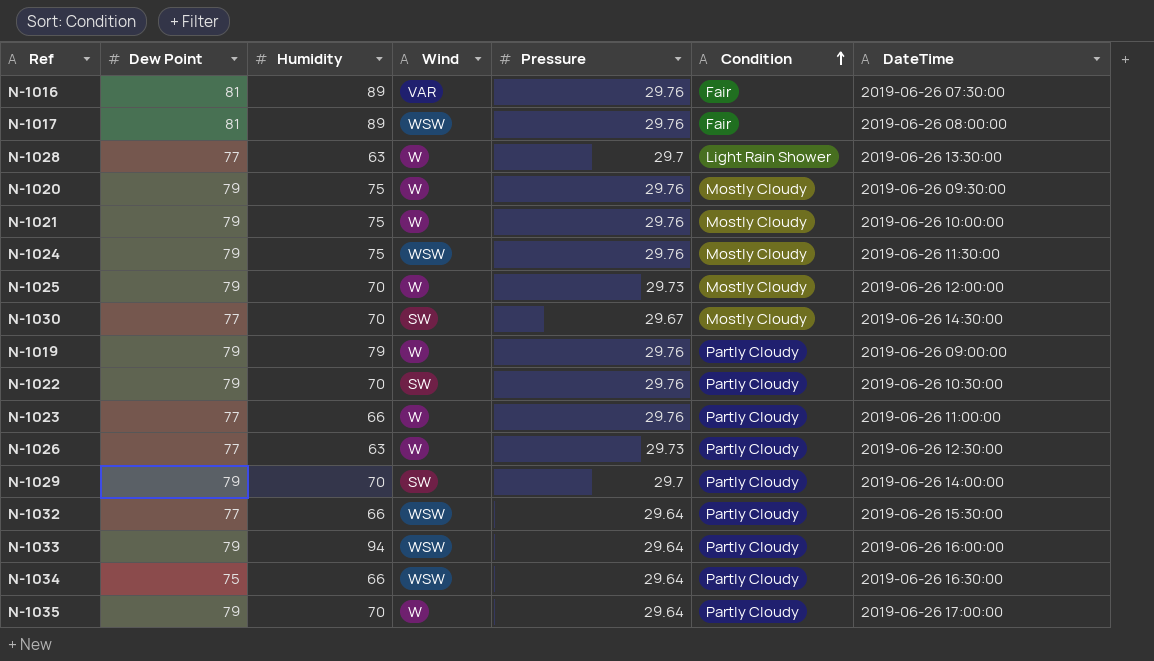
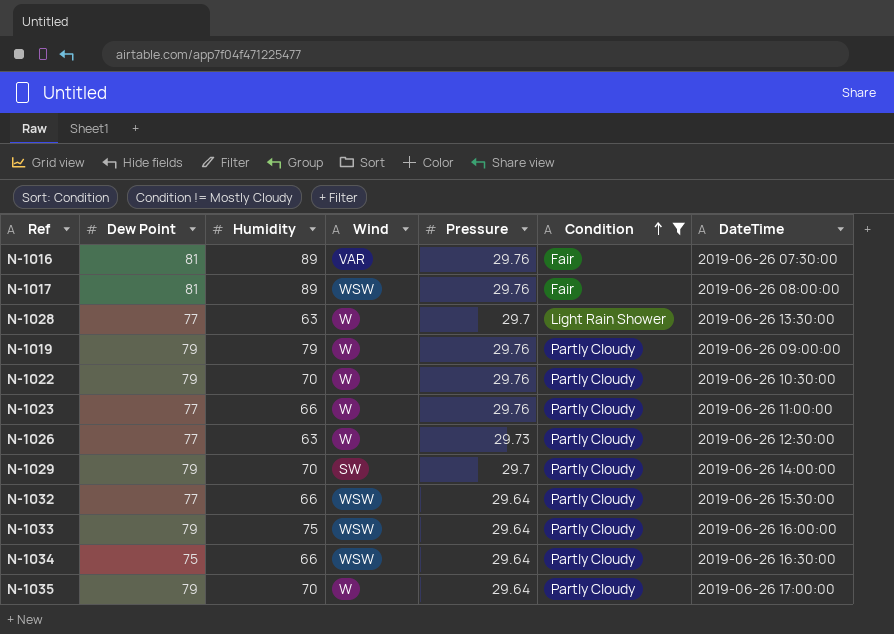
filter: none -> Condition != Mostly Cloudy
N-1022 | Wind: SW -> W
N-1033 | Humidity: 94 -> 75

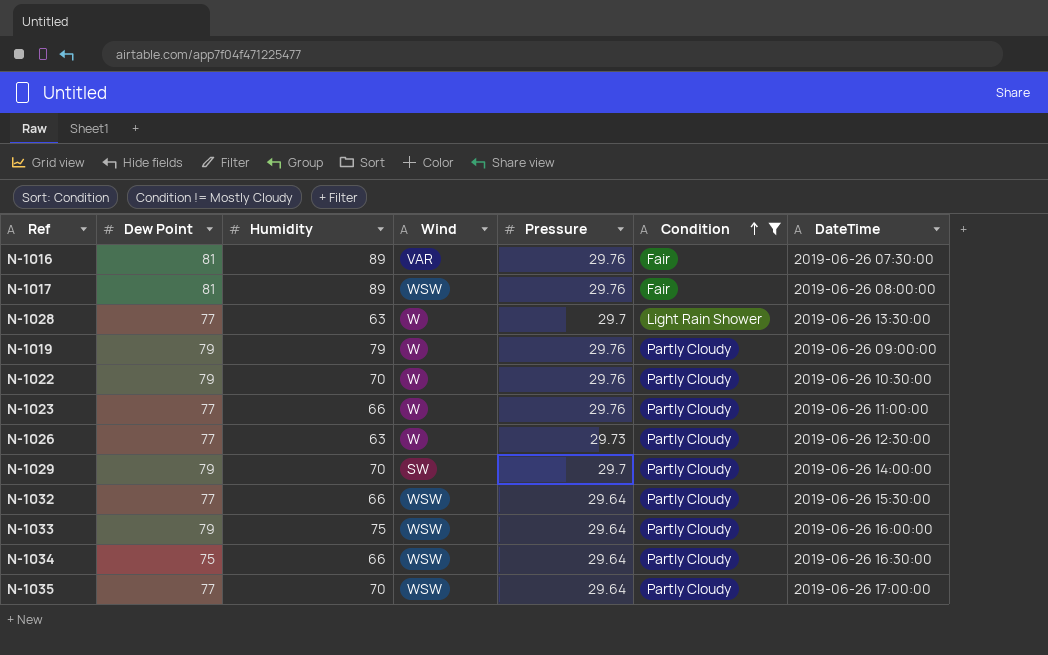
N-1035 | Dew Point: 79 -> 77
N-1035 | Wind: W -> WSW

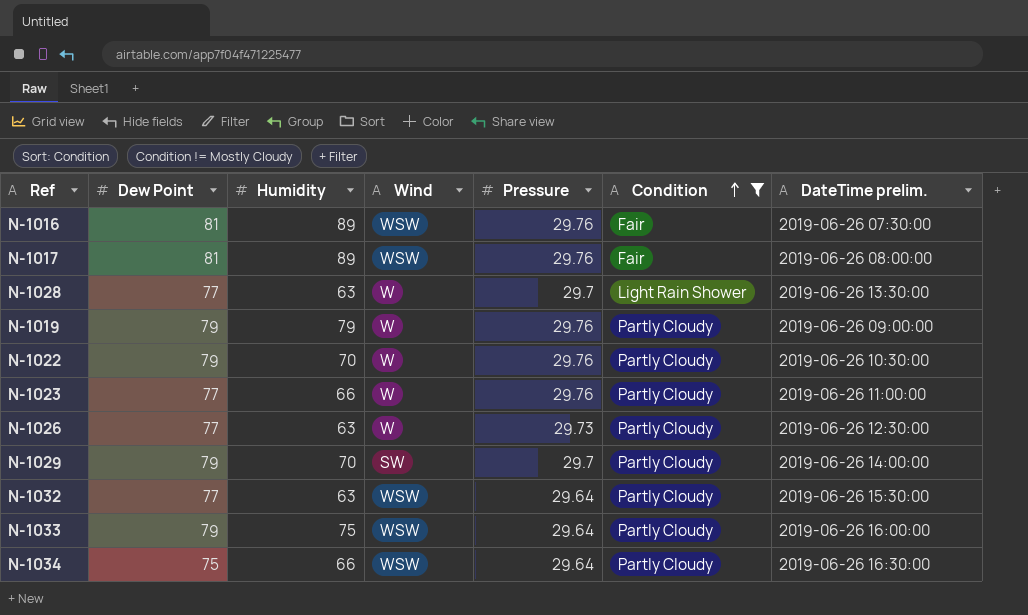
column name: DateTime -> DateTime prelim.
row N-1035: 77 | 70 | WSW | 29.64 | Partly Cloudy | 2019-06-26 17:00:00 -> none
N-1016 | Wind: VAR -> WSW
N-1032 | Humidity: 66 -> 63

